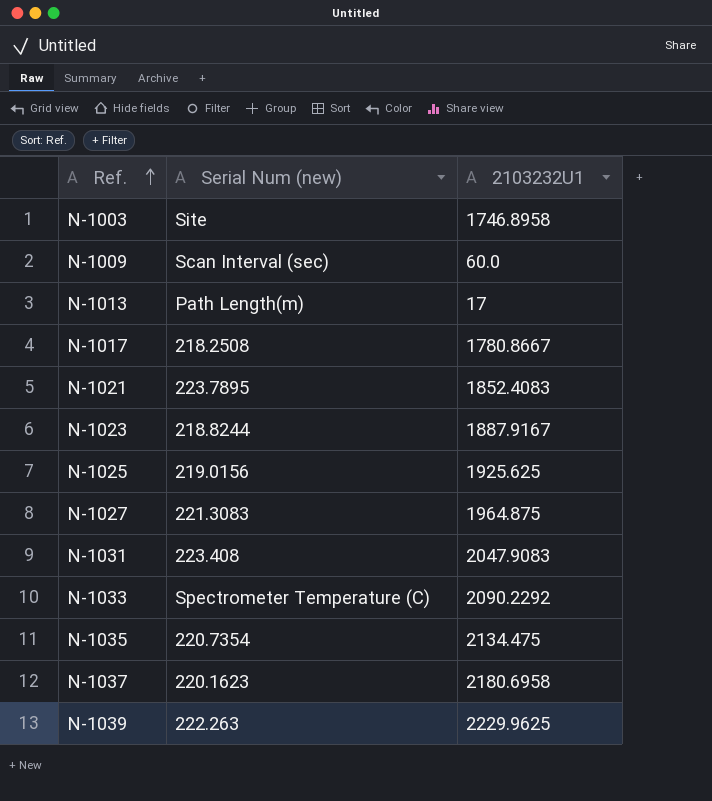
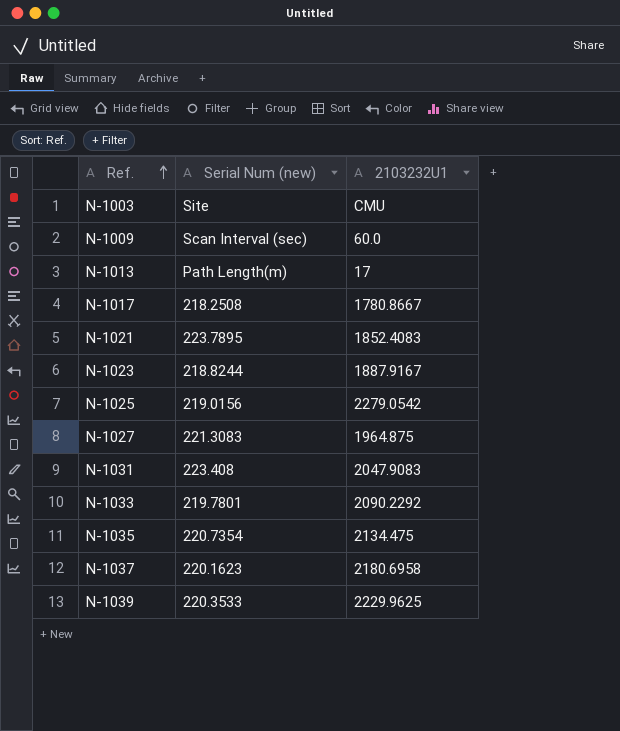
N-1003 | 2103232U1: 1746.8958 -> CMU
N-1025 | 2103232U1: 1925.625 -> 2279.0542
N-1033 | Serial Num (new): Spectrometer Temperature (C) -> 219.7801
N-1039 | Serial Num (new): 222.263 -> 220.3533

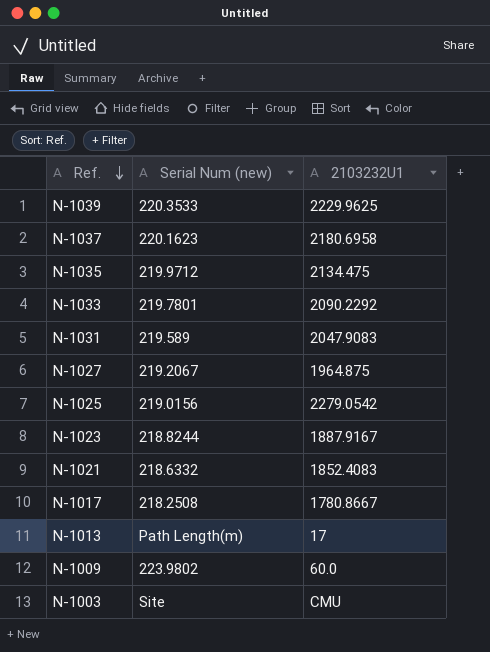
row order: Ref. ascending -> Ref. descending
N-1035 | Serial Num (new): 220.7354 -> 219.9712
N-1031 | Serial Num (new): 223.408 -> 219.589
N-1027 | Serial Num (new): 221.3083 -> 219.2067
N-1021 | Serial Num (new): 223.7895 -> 218.6332
N-1009 | Serial Num (new): Scan Interval (sec) -> 223.9802

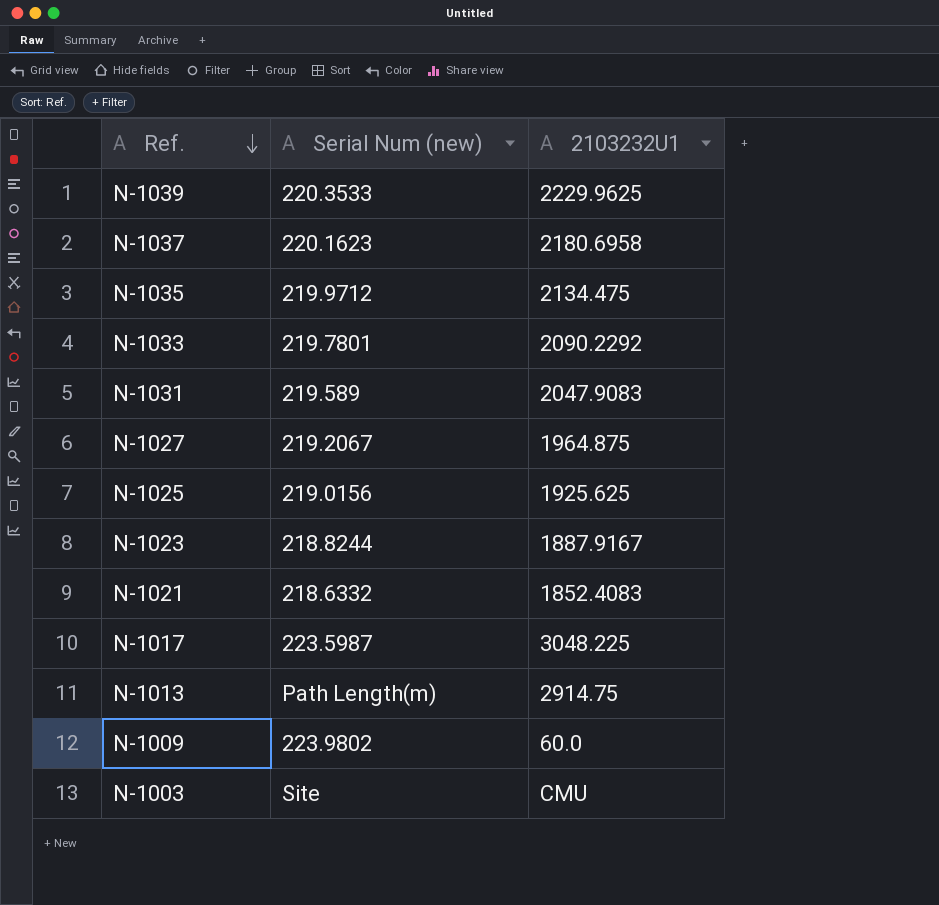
N-1025 | 2103232U1: 2279.0542 -> 1925.625
N-1017 | Serial Num (new): 218.2508 -> 223.5987
N-1017 | 2103232U1: 1780.8667 -> 3048.225
N-1013 | 2103232U1: 17 -> 2914.75

